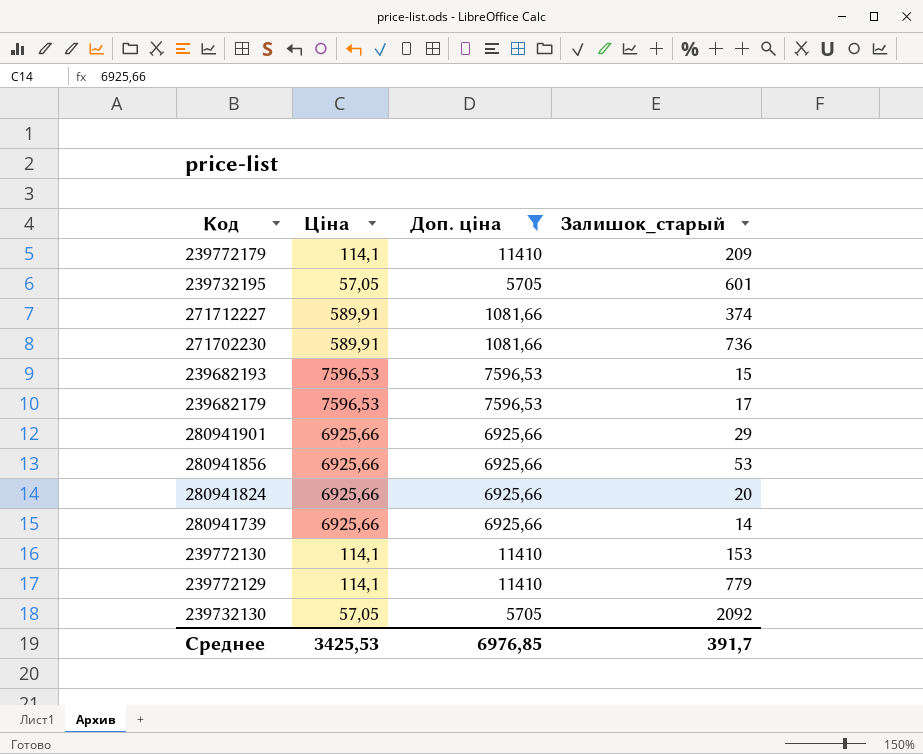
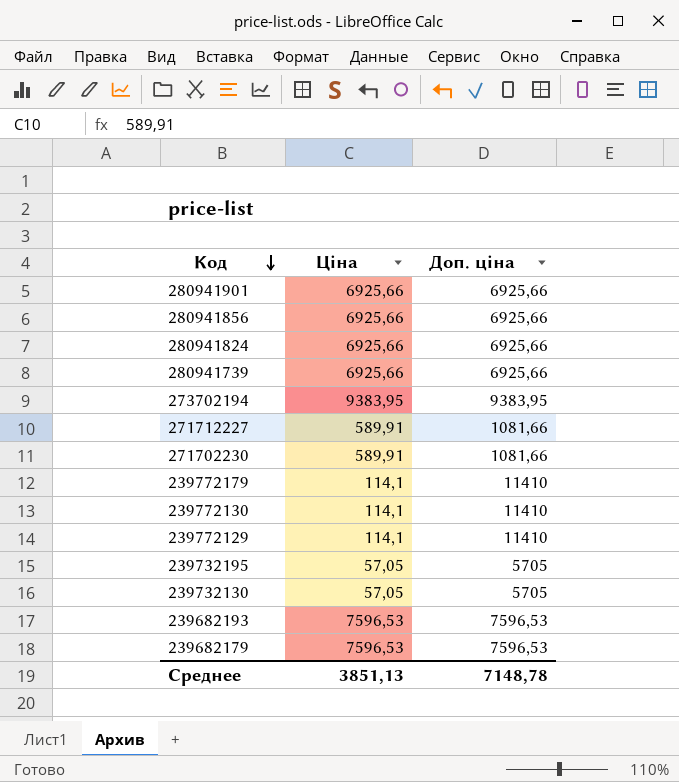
filter: Доп. ціна != 9383,95 -> none
row order: none -> Код descending
column Залишок_старый | position: 4 -> none
Среднее | Ціна: 3425,53 -> 3851,13
Среднее | Доп. ціна: 6976,85 -> 7148,78

